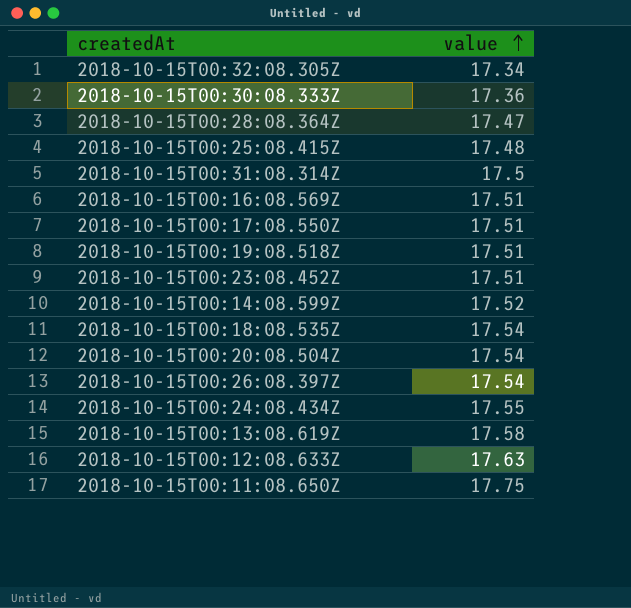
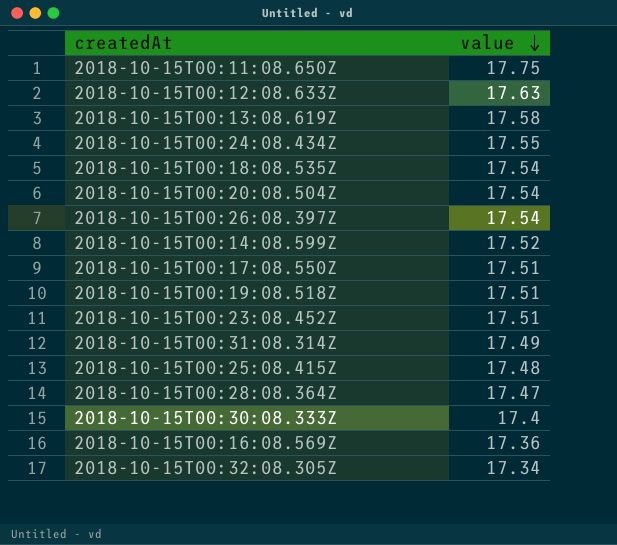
row order: value ascending -> value descending
2018-10-15T00:31:08.314Z | value: 17.5 -> 17.49
2018-10-15T00:30:08.333Z | value: 17.36 -> 17.4
2018-10-15T00:16:08.569Z | value: 17.51 -> 17.36

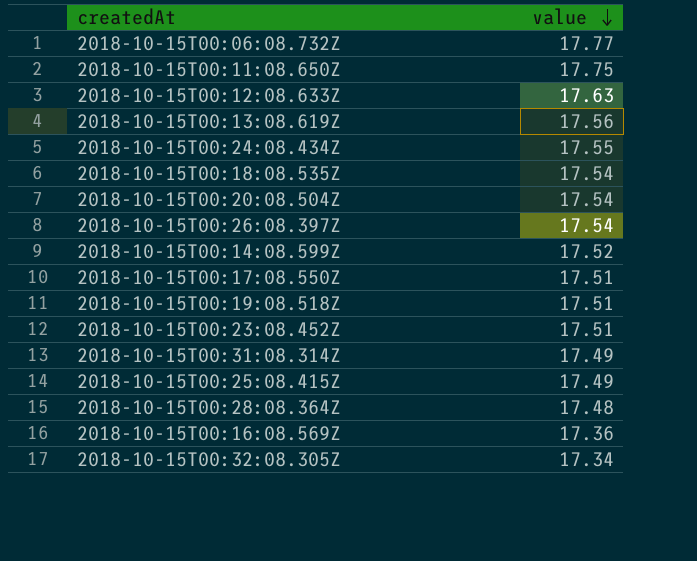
row 2018-10-15T00:30:08.333Z: 17.4 -> none
row 2018-10-15T00:06:08.732Z: none -> 17.77
2018-10-15T00:13:08.619Z | value: 17.58 -> 17.56
2018-10-15T00:25:08.415Z | value: 17.48 -> 17.49
2018-10-15T00:28:08.364Z | value: 17.47 -> 17.48

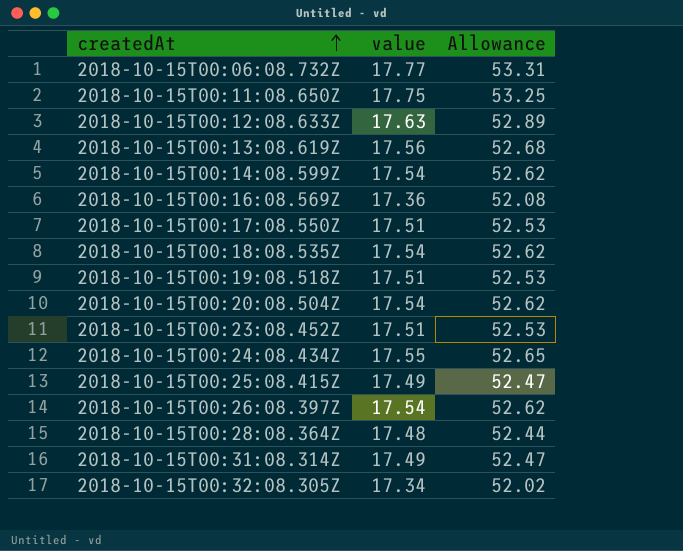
row order: value descending -> createdAt ascending
column Allowance | formula: none -> [value] * 3
2018-10-15T00:14:08.599Z | value: 17.52 -> 17.54

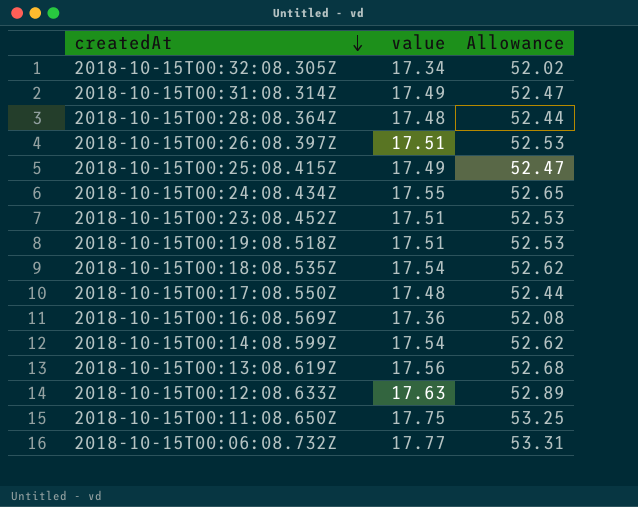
row order: createdAt ascending -> createdAt descending
row 2018-10-15T00:20:08.504Z: 17.54 | 52.62 -> none
2018-10-15T00:26:08.397Z | value: 17.54 -> 17.51
2018-10-15T00:26:08.397Z | Allowance: 52.62 -> 52.53
2018-10-15T00:17:08.550Z | value: 17.51 -> 17.48
2018-10-15T00:17:08.550Z | Allowance: 52.53 -> 52.44

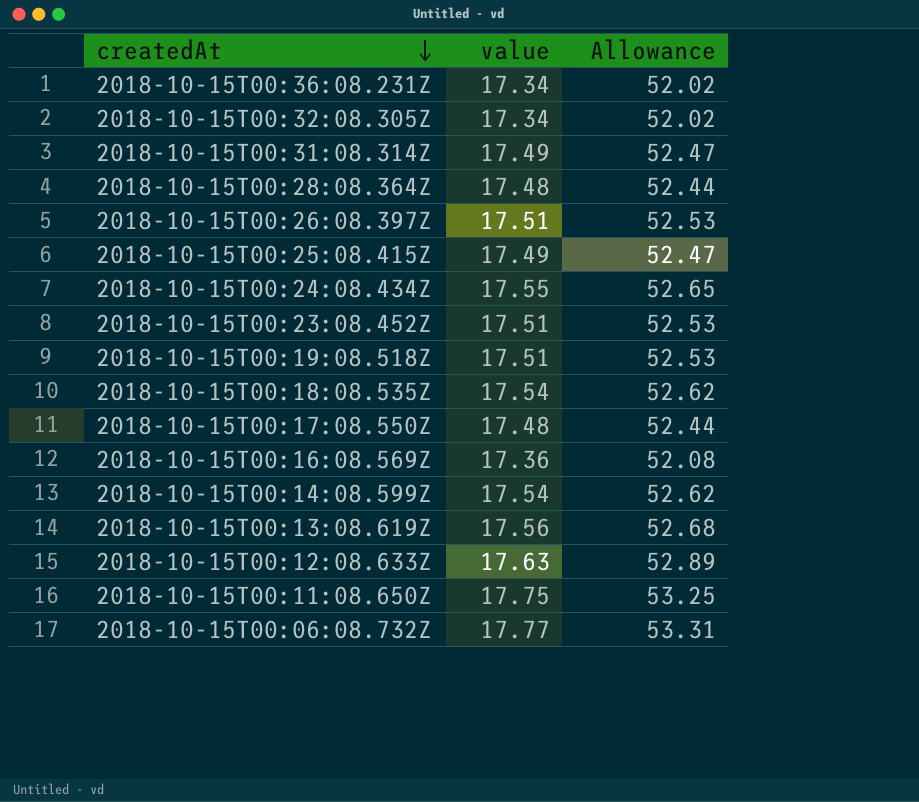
row 2018-10-15T00:36:08.231Z: none -> 17.34 | 52.02

